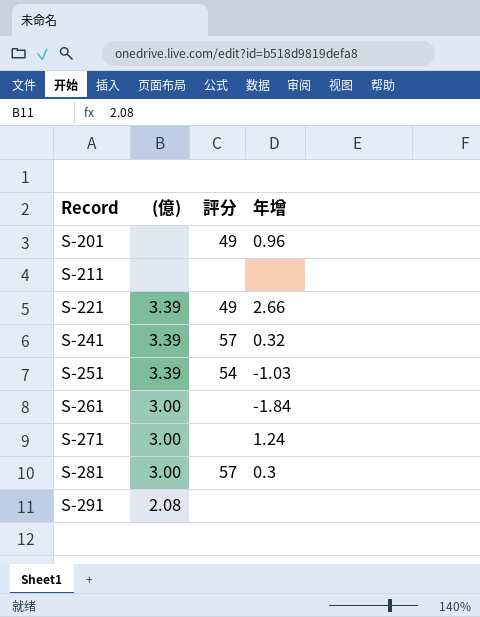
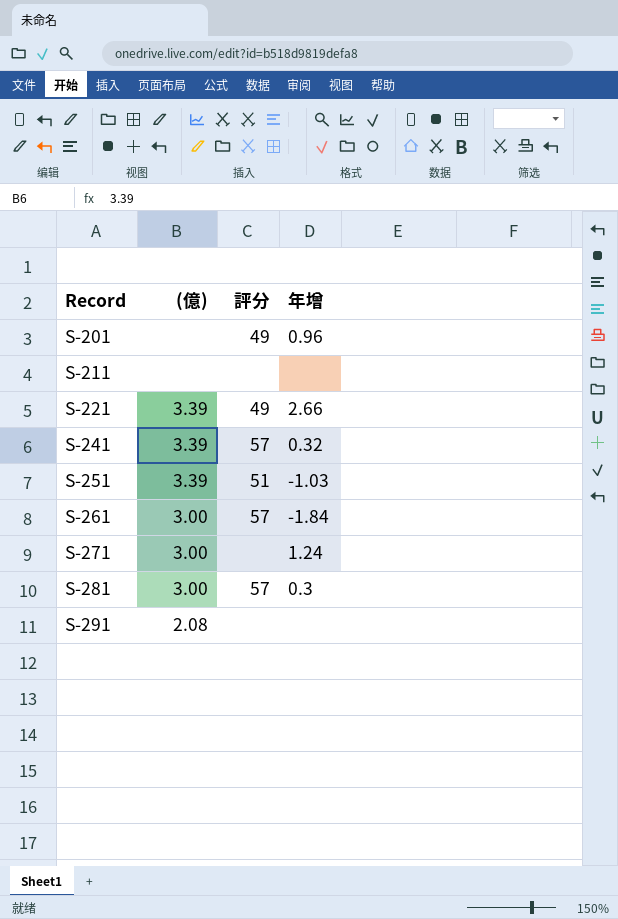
S-251 | 評分: 54 -> 51
S-261 | 評分: none -> 57

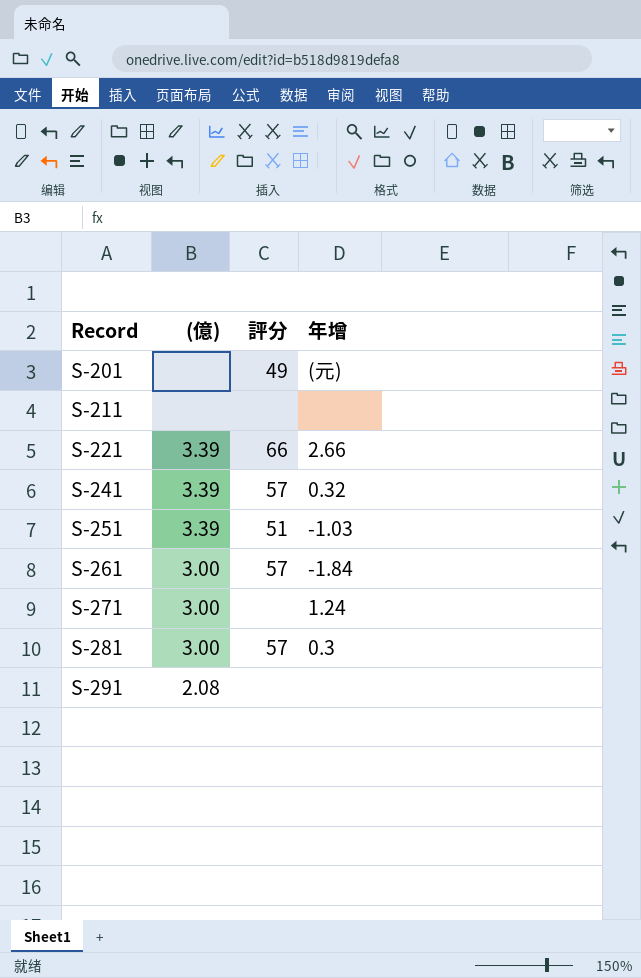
S-201 | 年增: 0.96 -> (元)
S-221 | 評分: 49 -> 66

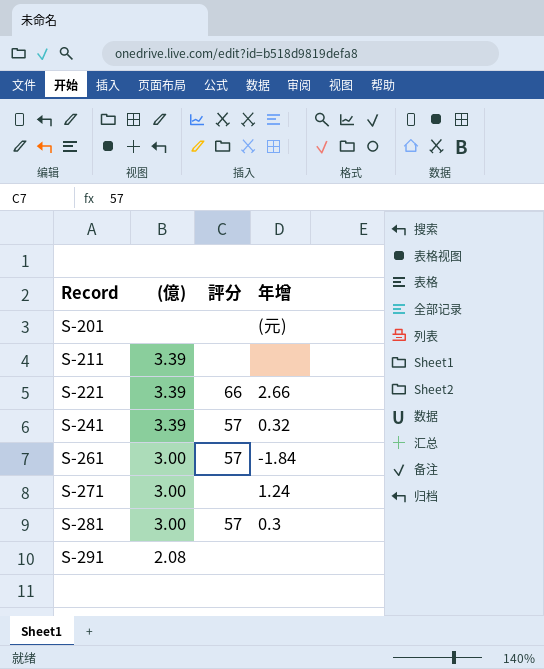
row S-251: 3.39 | 51 | -1.03 -> none
S-201 | 評分: 49 -> none
S-211 | (億): none -> 3.39

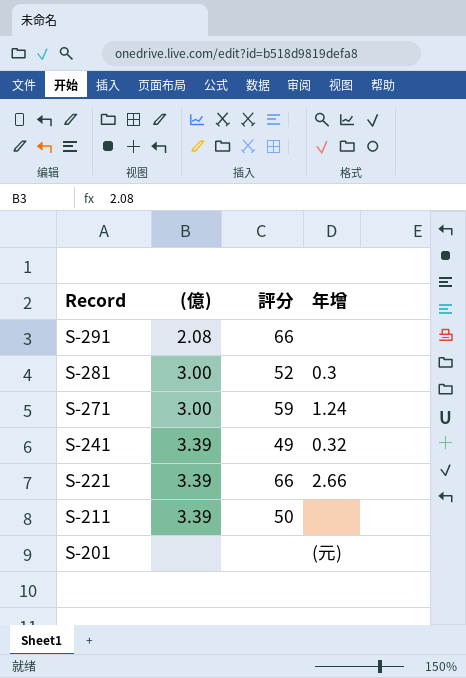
row order: Record ascending -> Record descending
row S-261: 3.00 | 57 | -1.84 -> none
S-291 | 評分: none -> 66
S-281 | 評分: 57 -> 52
S-271 | 評分: none -> 59
S-241 | 評分: 57 -> 49
S-211 | 評分: none -> 50

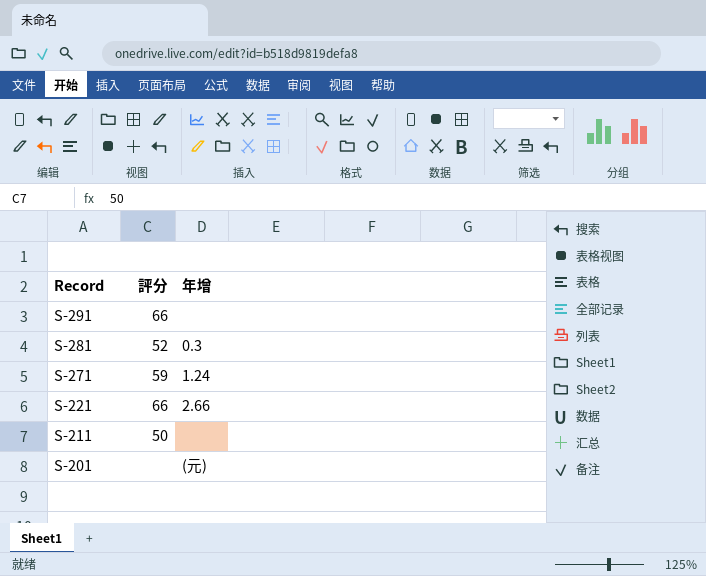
column (億) | position: 2 -> none
row S-241: 3.39 | 49 | 0.32 -> none

